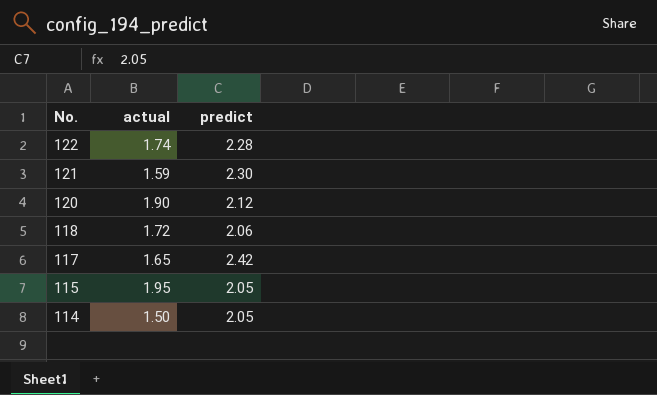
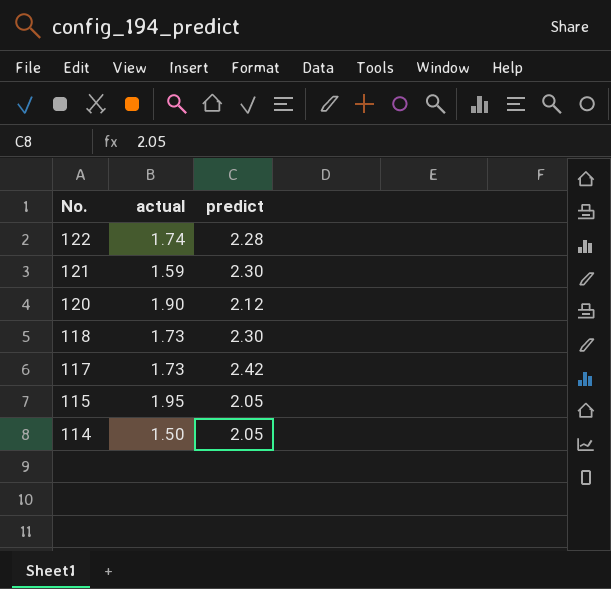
118 | actual: 1.72 -> 1.73
118 | predict: 2.06 -> 2.30
117 | actual: 1.65 -> 1.73

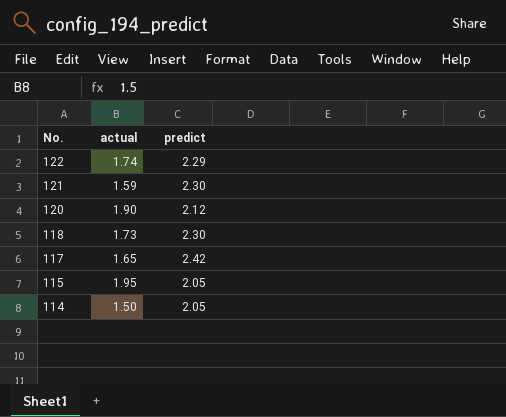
122 | predict: 2.28 -> 2.29
117 | actual: 1.73 -> 1.65

